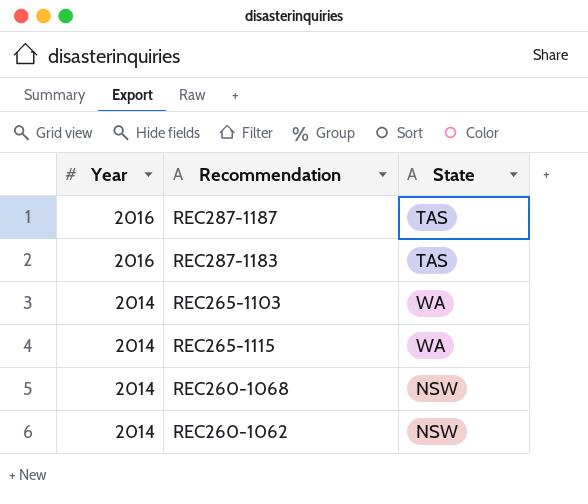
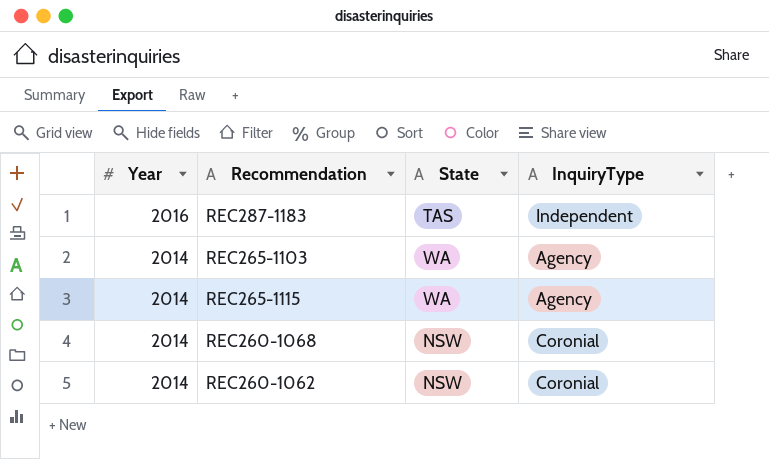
column InquiryType | position: none -> 4
row REC287-1187: 2016 | TAS -> none

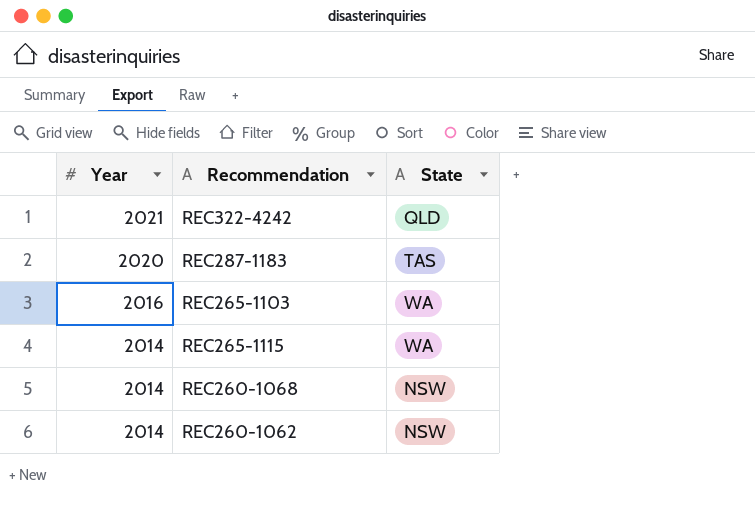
column InquiryType | position: 4 -> none
row REC322-4242: none -> 2021 | QLD
REC287-1183 | Year: 2016 -> 2020
REC265-1103 | Year: 2014 -> 2016

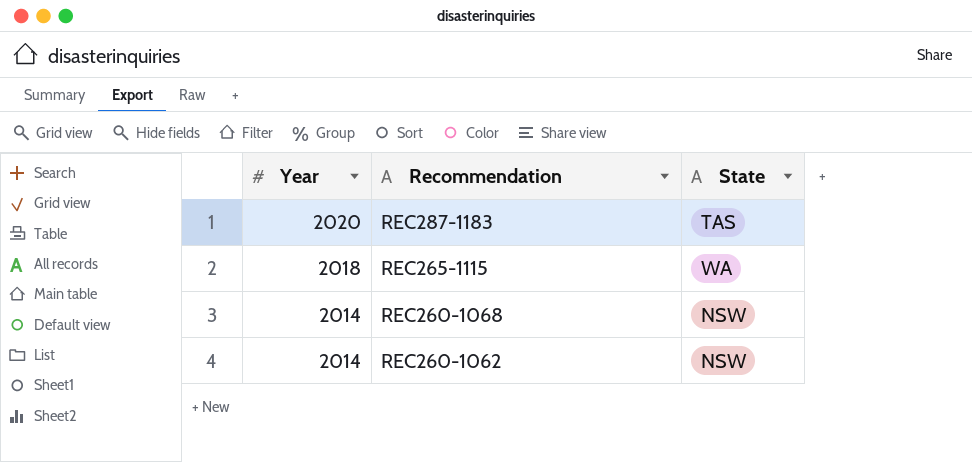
row REC322-4242: 2021 | QLD -> none
row REC265-1103: 2016 | WA -> none
REC265-1115 | Year: 2014 -> 2018

